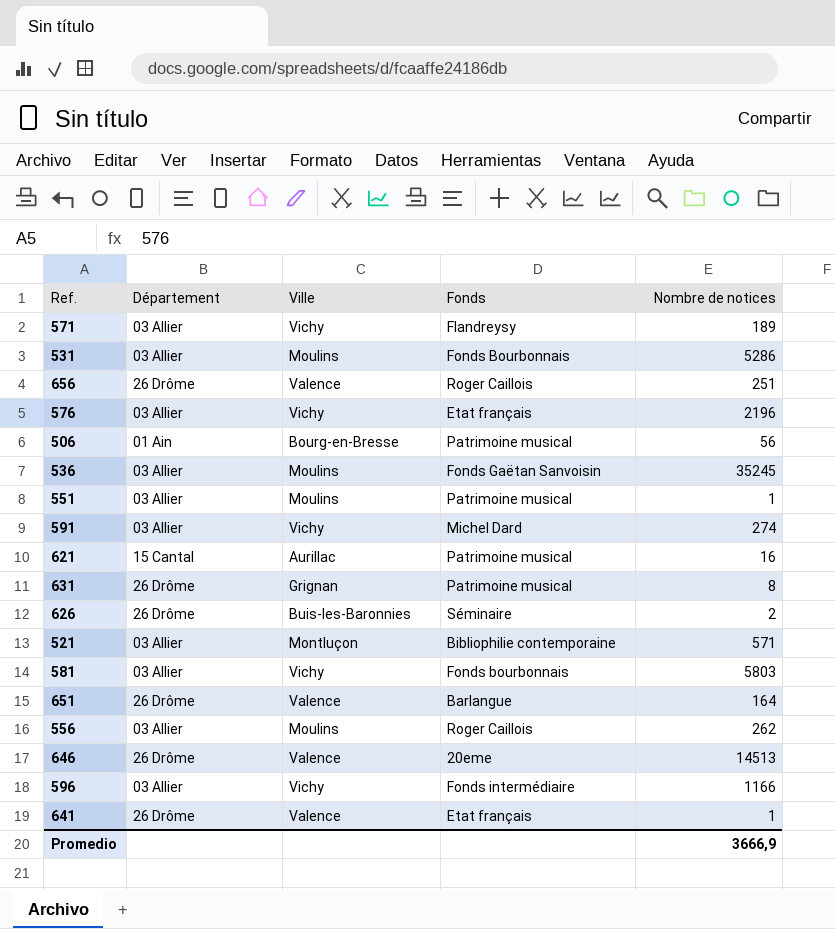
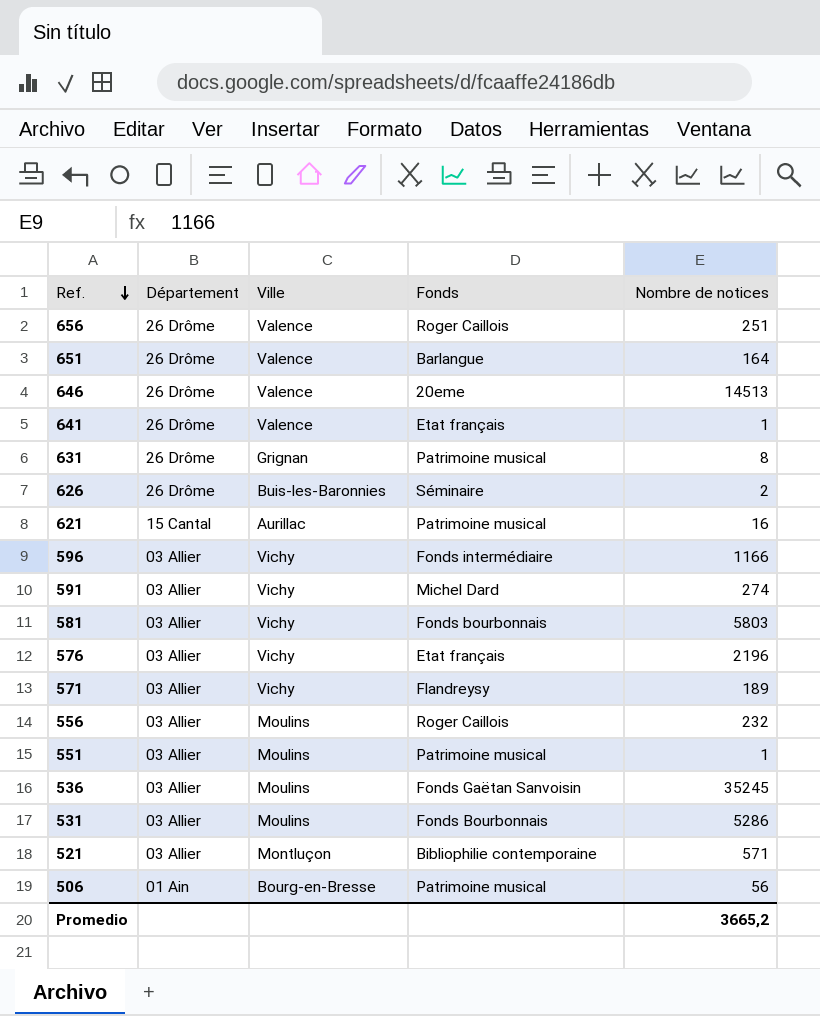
row order: none -> Ref. descending
556 | Nombre de notices: 262 -> 232
Promedio | Nombre de notices: 3666,9 -> 3665,2

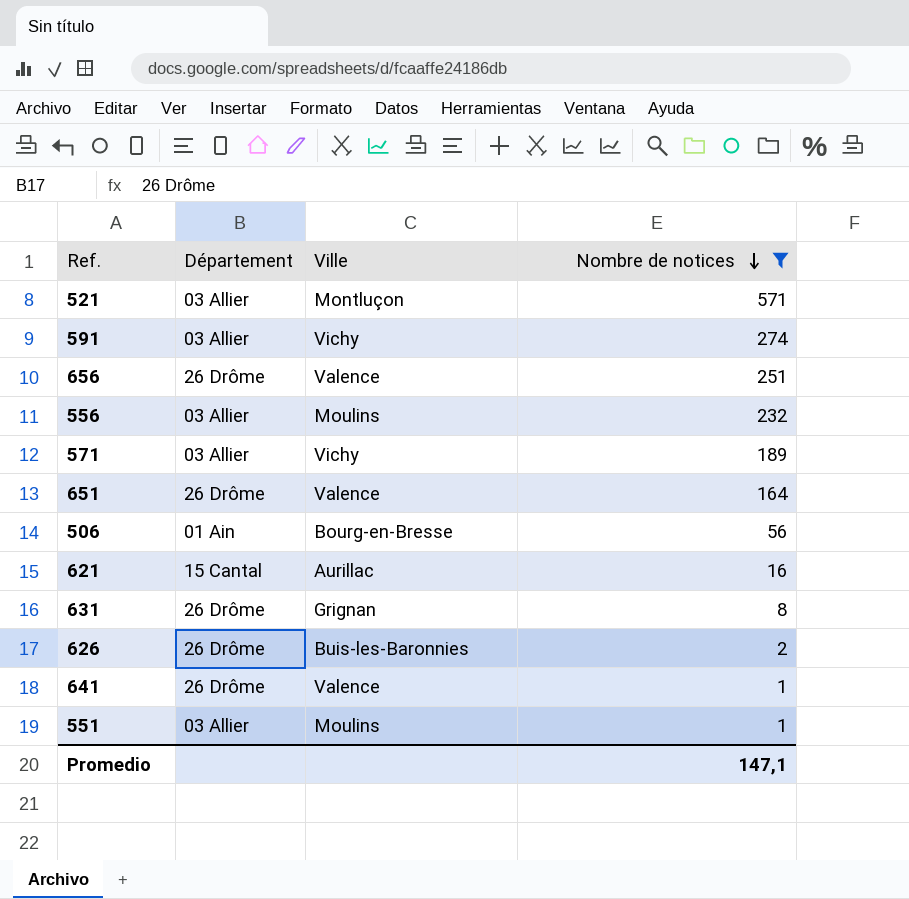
filter: none -> Nombre de notices <= 571
row order: Ref. descending -> Nombre de notices descending
column Fonds | position: 4 -> none
Promedio | Nombre de notices: 3665,2 -> 147,1

